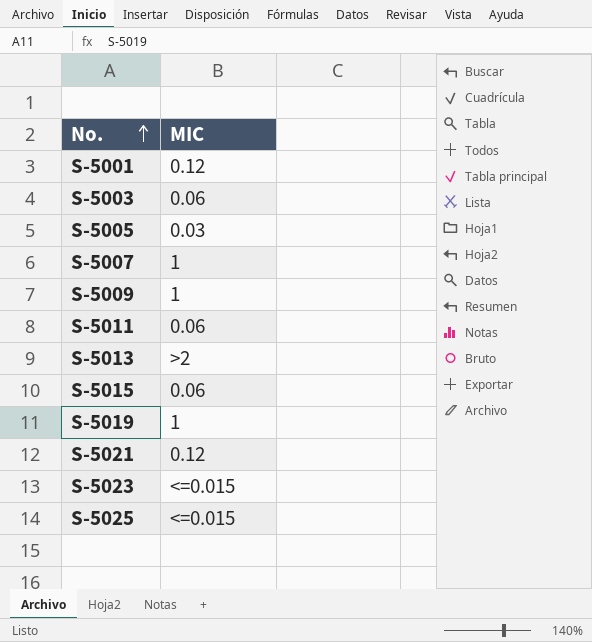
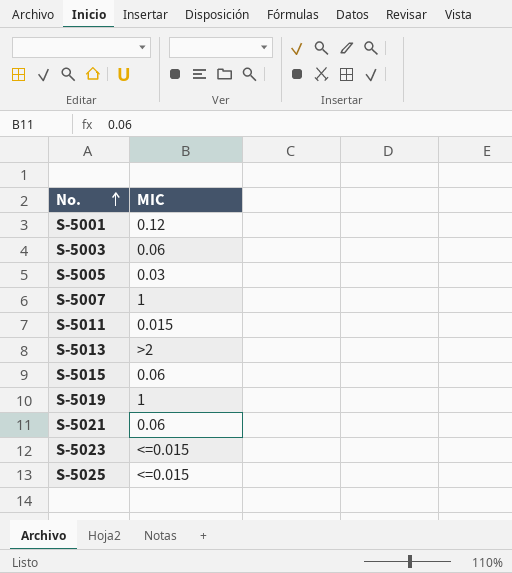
row S-5009: 1 -> none
S-5011 | MIC: 0.06 -> 0.015
S-5021 | MIC: 0.12 -> 0.06

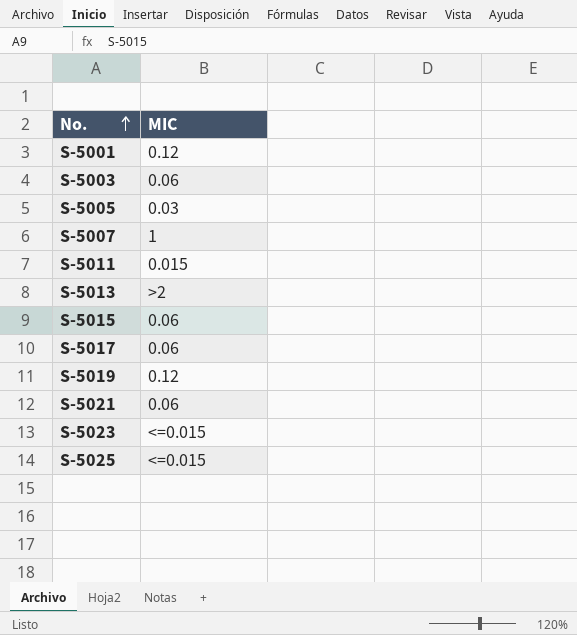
row S-5017: none -> 0.06
S-5019 | MIC: 1 -> 0.12

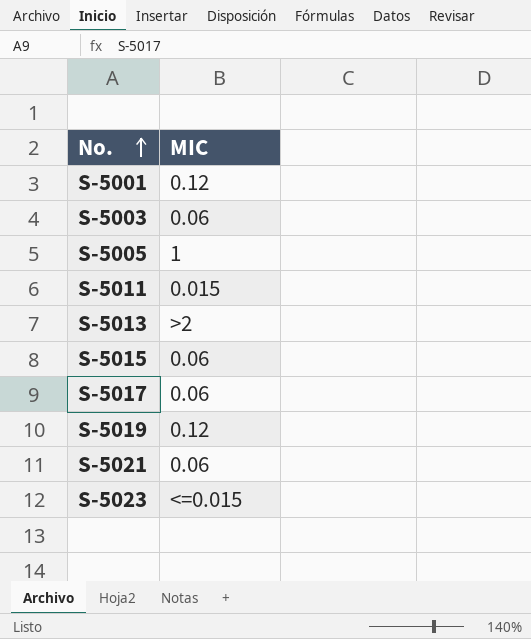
row S-5007: 1 -> none
row S-5025: <=0.015 -> none
S-5005 | MIC: 0.03 -> 1

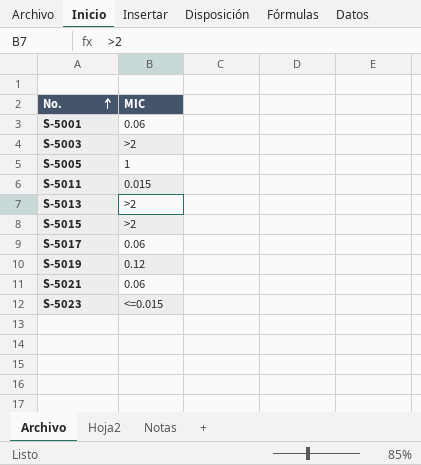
S-5001 | MIC: 0.12 -> 0.06
S-5003 | MIC: 0.06 -> >2
S-5015 | MIC: 0.06 -> >2

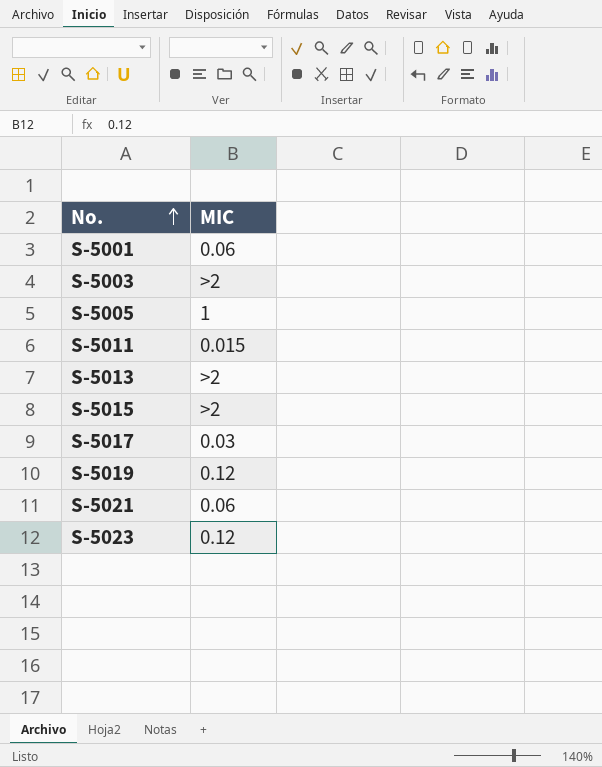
S-5017 | MIC: 0.06 -> 0.03
S-5023 | MIC: <=0.015 -> 0.12

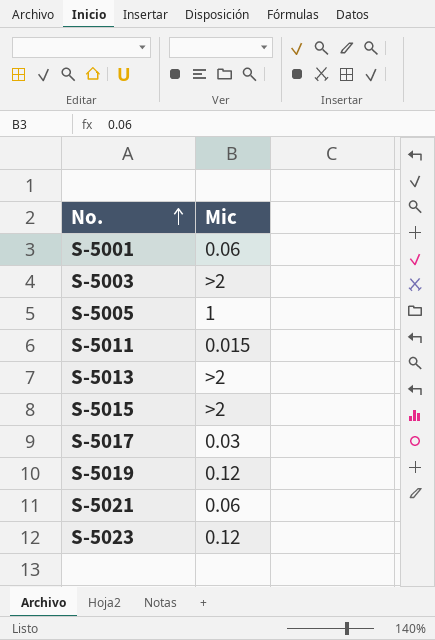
column name: MIC -> Mic

